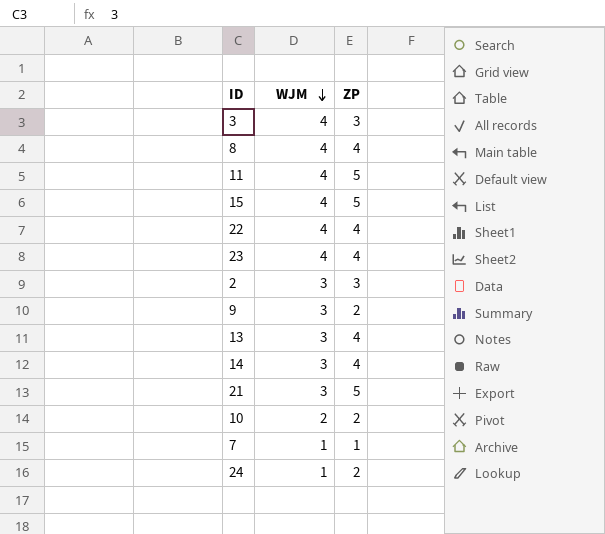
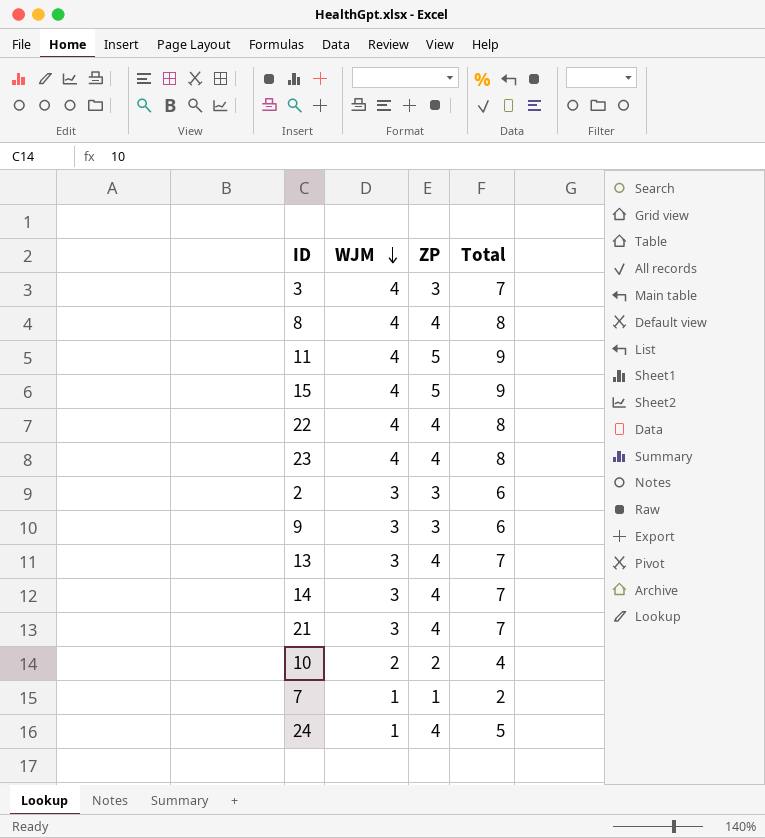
column Total | formula: none -> [WJM] + [ZP]
9 | ZP: 2 -> 3
21 | ZP: 5 -> 4
24 | ZP: 2 -> 4

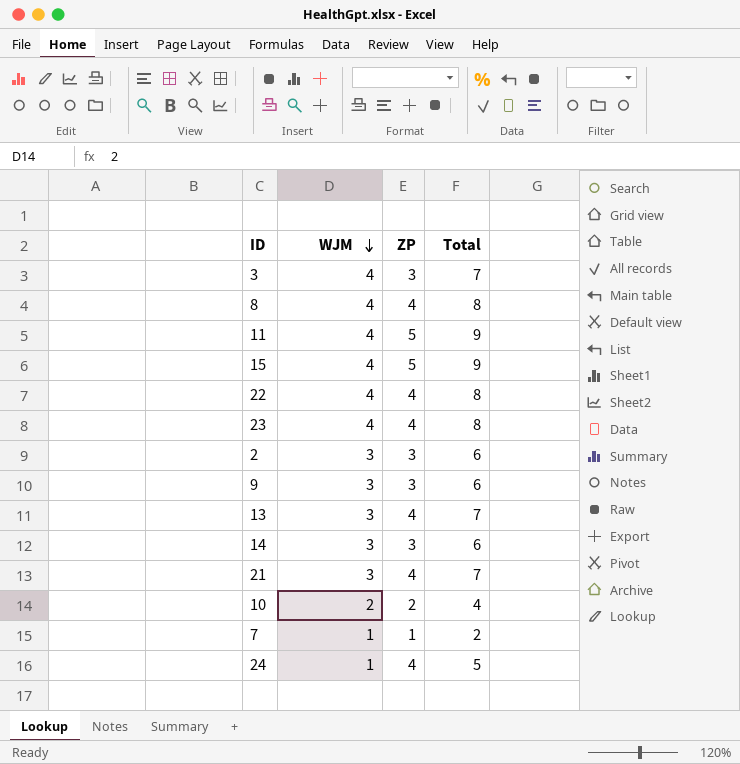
14 | ZP: 4 -> 3
14 | Total: 7 -> 6

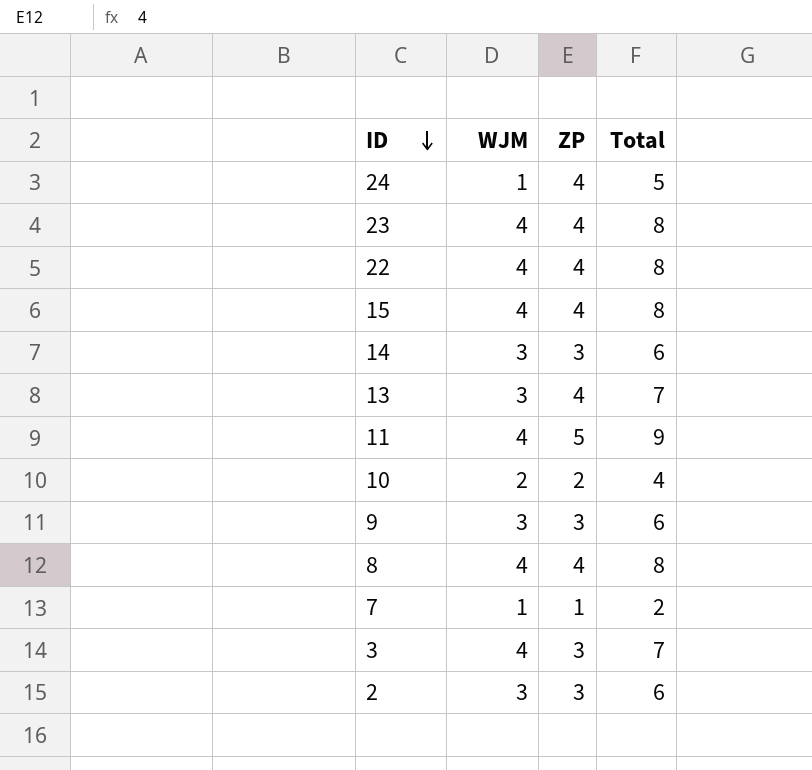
row order: WJM descending -> ID descending
row 21: 3 | 4 | 7 -> none
15 | ZP: 5 -> 4
15 | Total: 9 -> 8

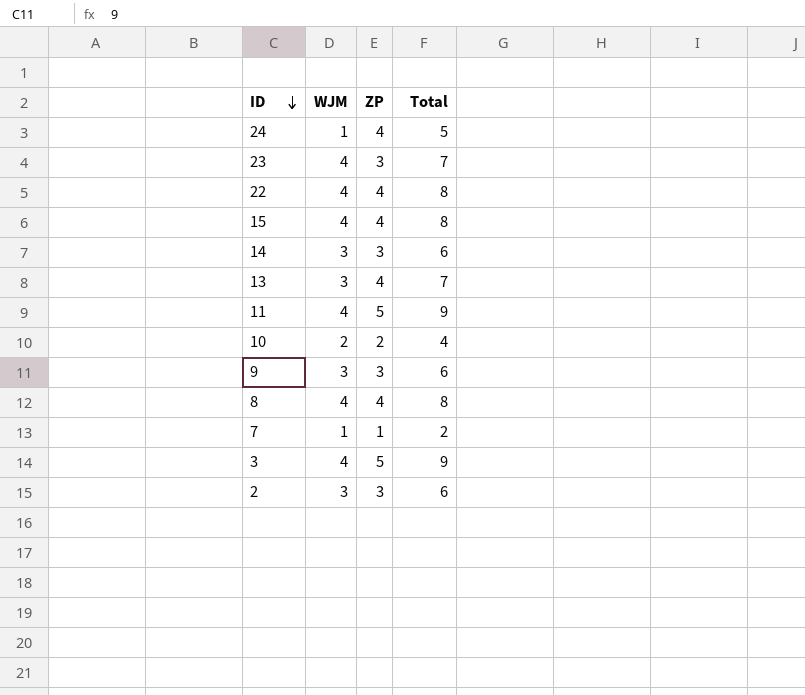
23 | ZP: 4 -> 3
23 | Total: 8 -> 7
3 | ZP: 3 -> 5
3 | Total: 7 -> 9

